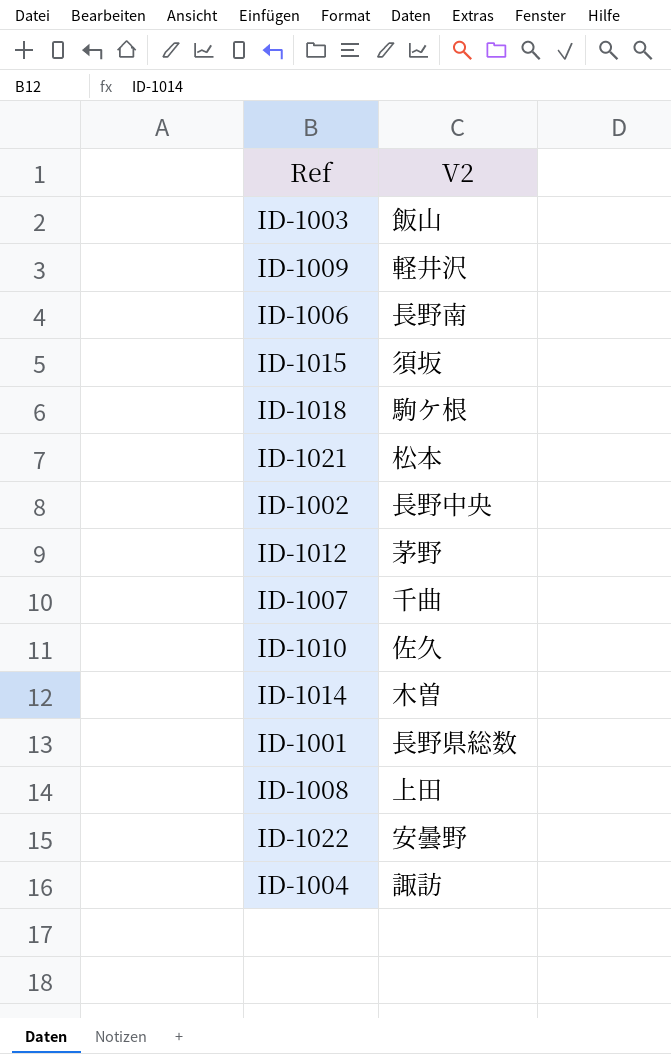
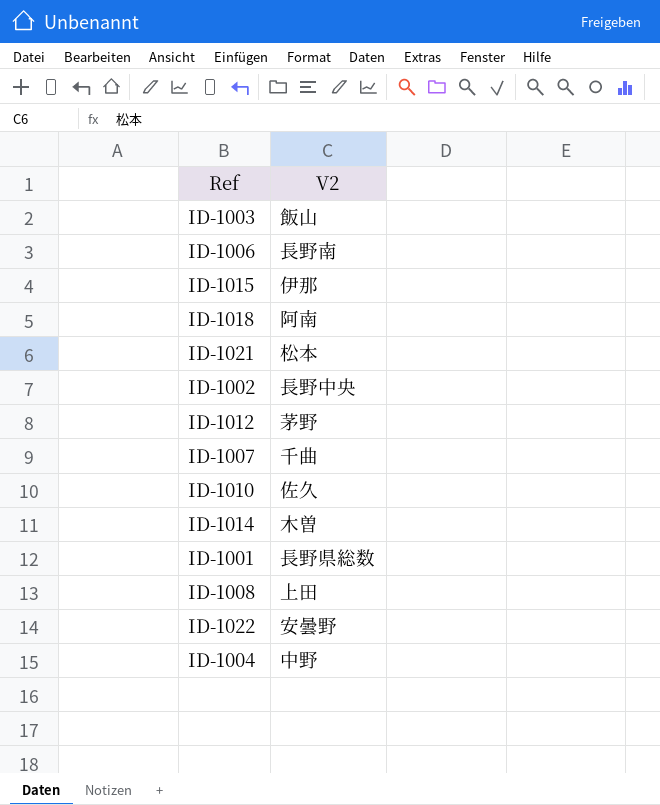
row ID-1009: 軽井沢 -> none
ID-1015 | V2: 須坂 -> 伊那
ID-1018 | V2: 駒ケ根 -> 阿南
ID-1004 | V2: 諏訪 -> 中野

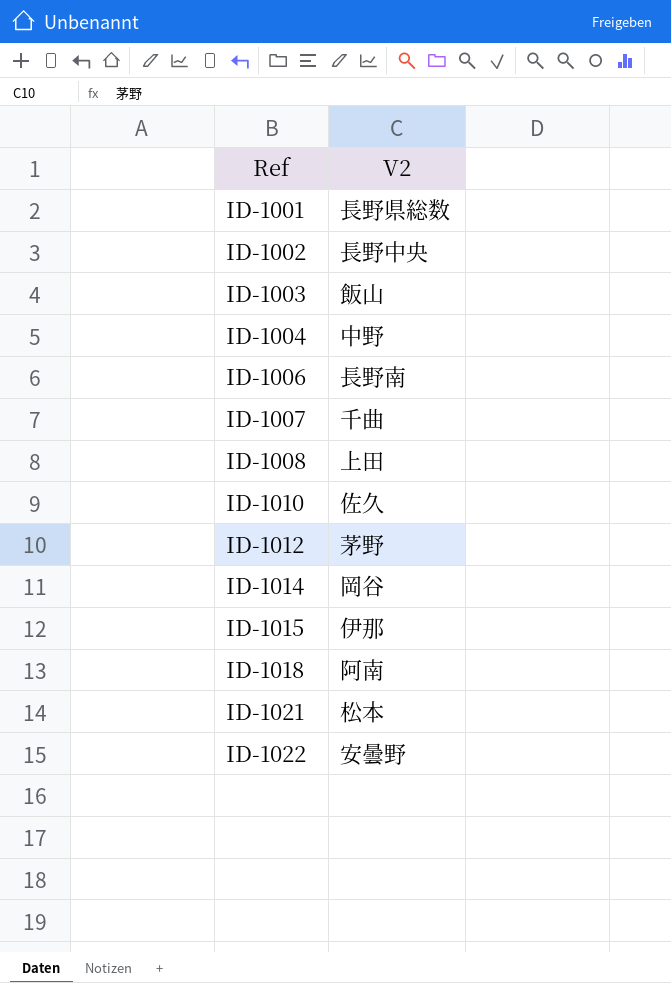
row order: none -> Ref ascending
ID-1014 | V2: 木曽 -> 岡谷

